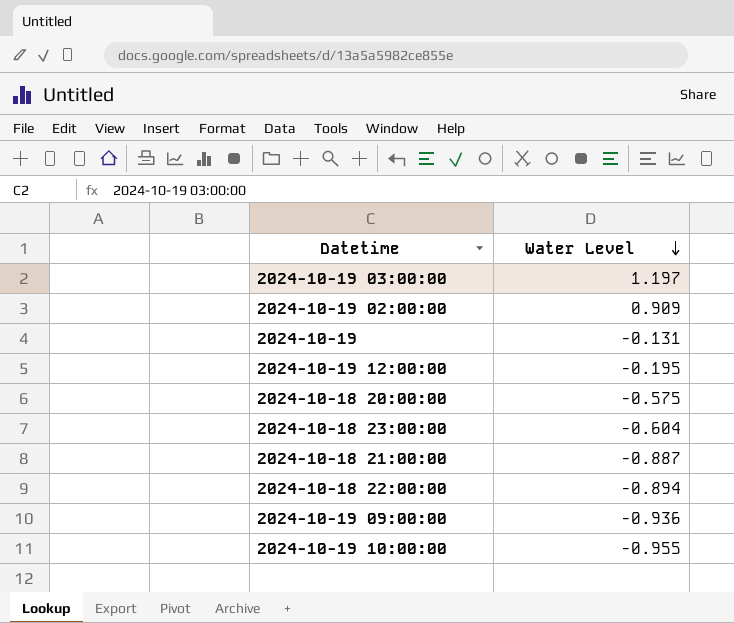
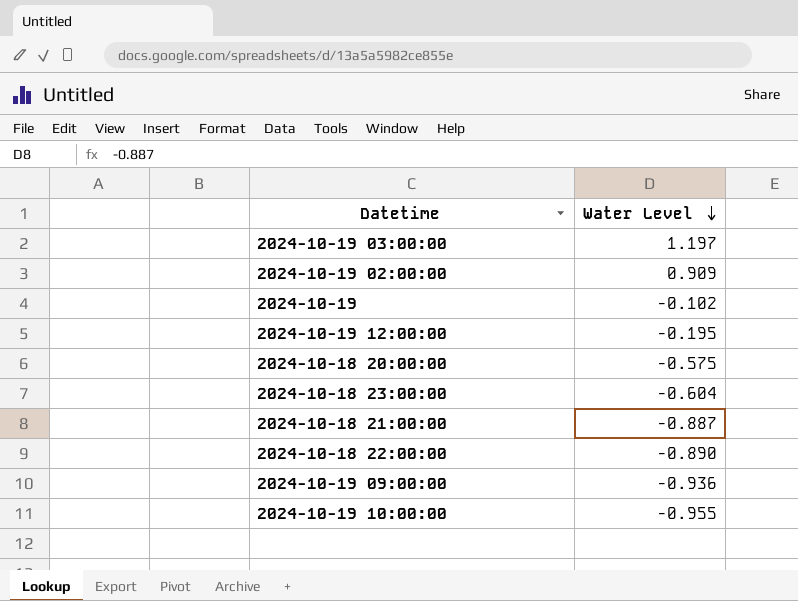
2024-10-19 | Water Level: -0.131 -> -0.102
2024-10-18 22:00:00 | Water Level: -0.894 -> -0.890

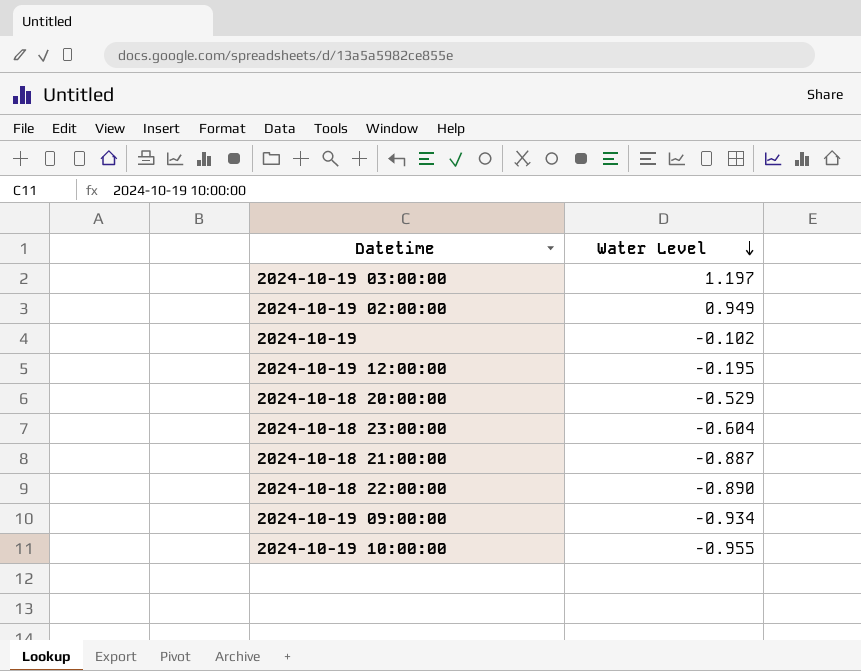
2024-10-19 02:00:00 | Water Level: 0.909 -> 0.949
2024-10-18 20:00:00 | Water Level: -0.575 -> -0.529
2024-10-19 09:00:00 | Water Level: -0.936 -> -0.934

